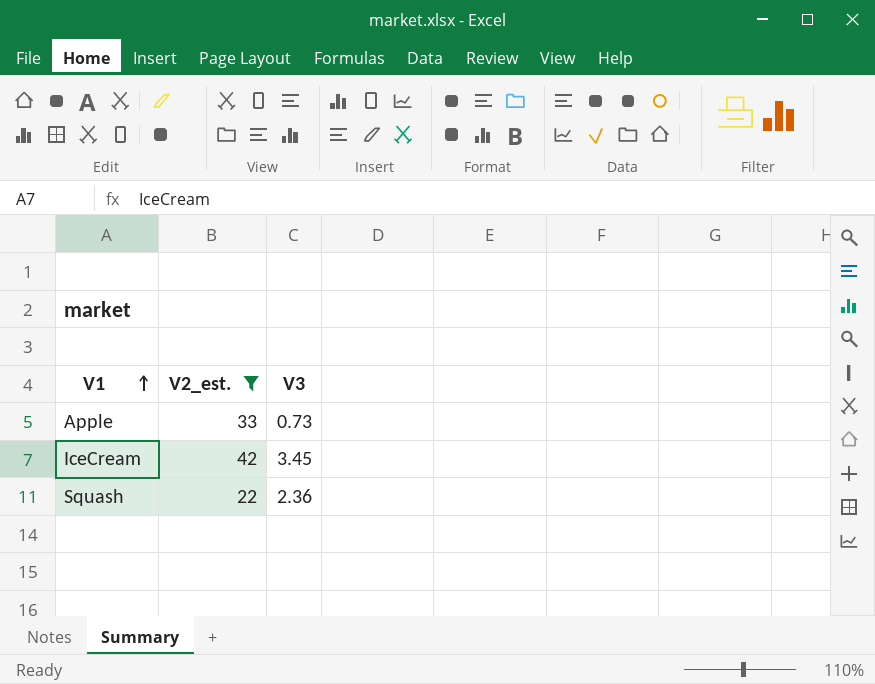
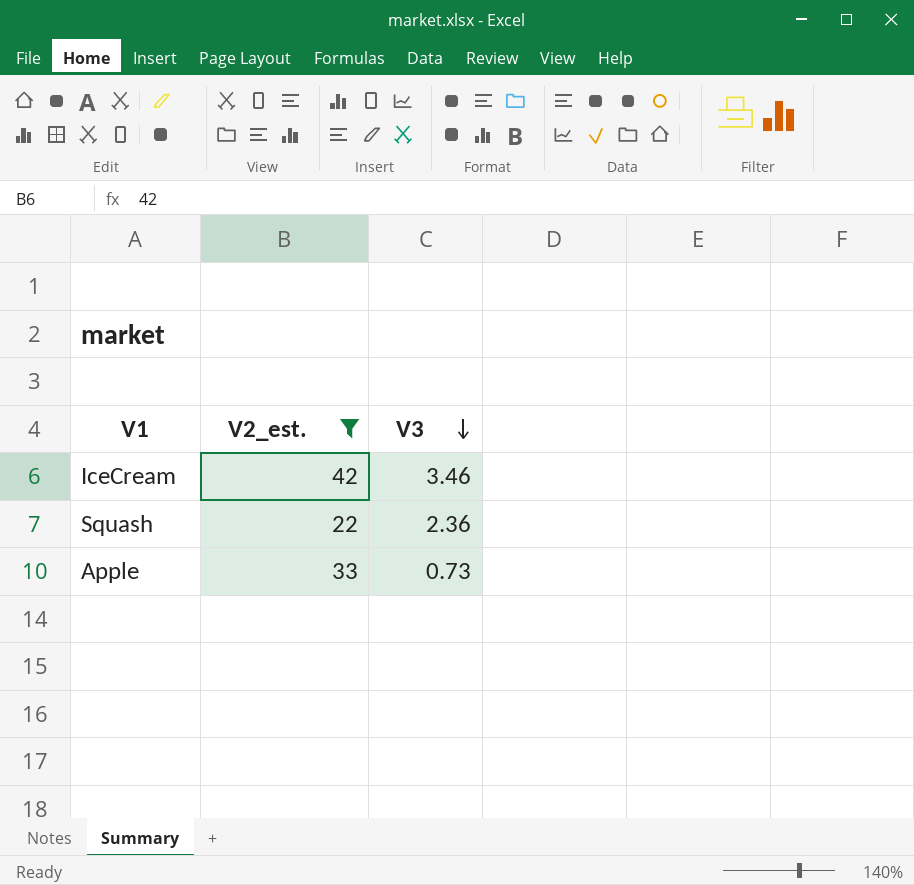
row order: V1 ascending -> V3 descending
IceCream | V3: 3.45 -> 3.46

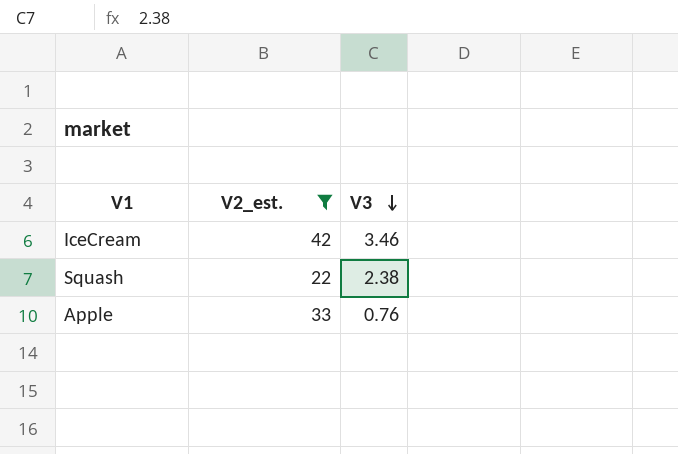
Squash | V3: 2.36 -> 2.38
Apple | V3: 0.73 -> 0.76

